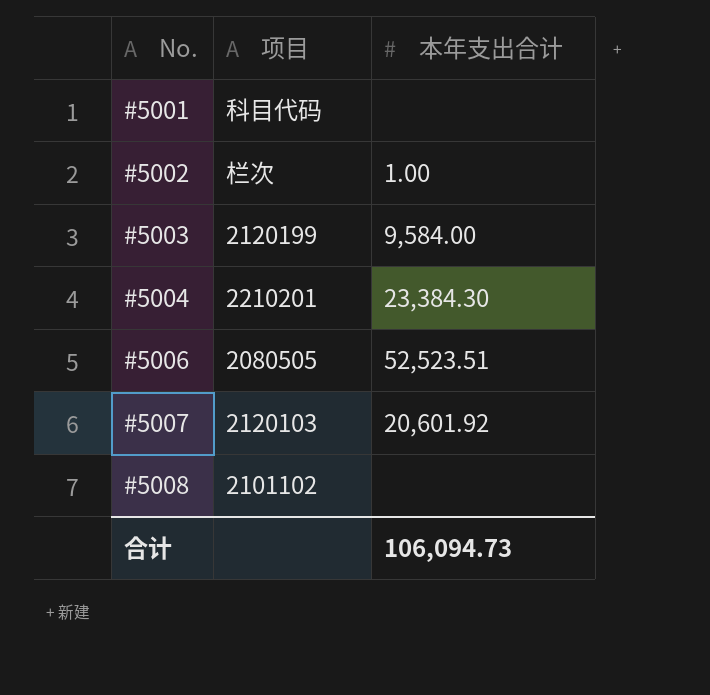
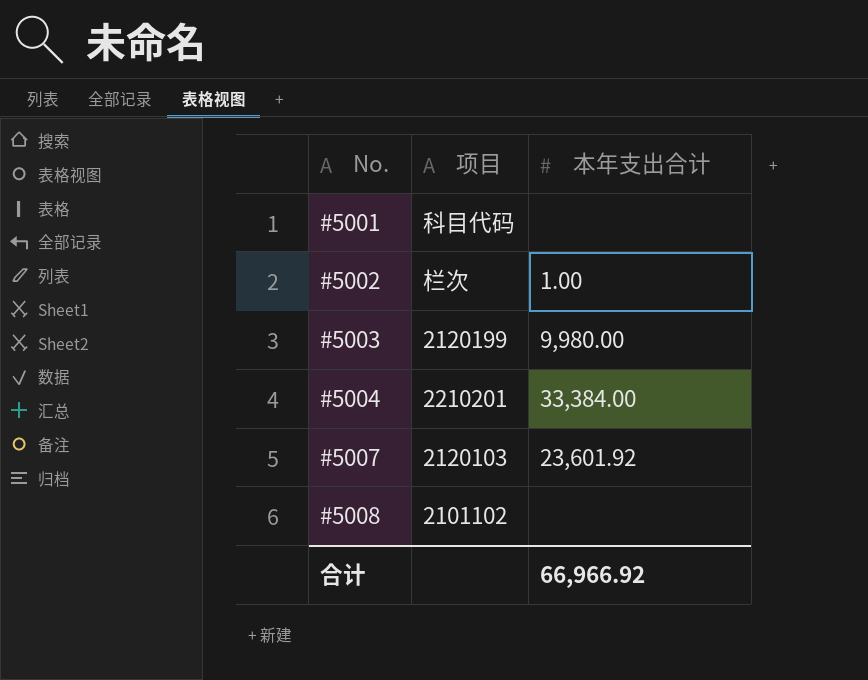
row #5006: 2080505 | 52,523.51 -> none
#5003 | 本年支出合计: 9,584.00 -> 9,980.00
#5004 | 本年支出合计: 23,384.30 -> 33,384.00
#5007 | 本年支出合计: 20,601.92 -> 23,601.92
合计 | 本年支出合计: 106,094.73 -> 66,966.92

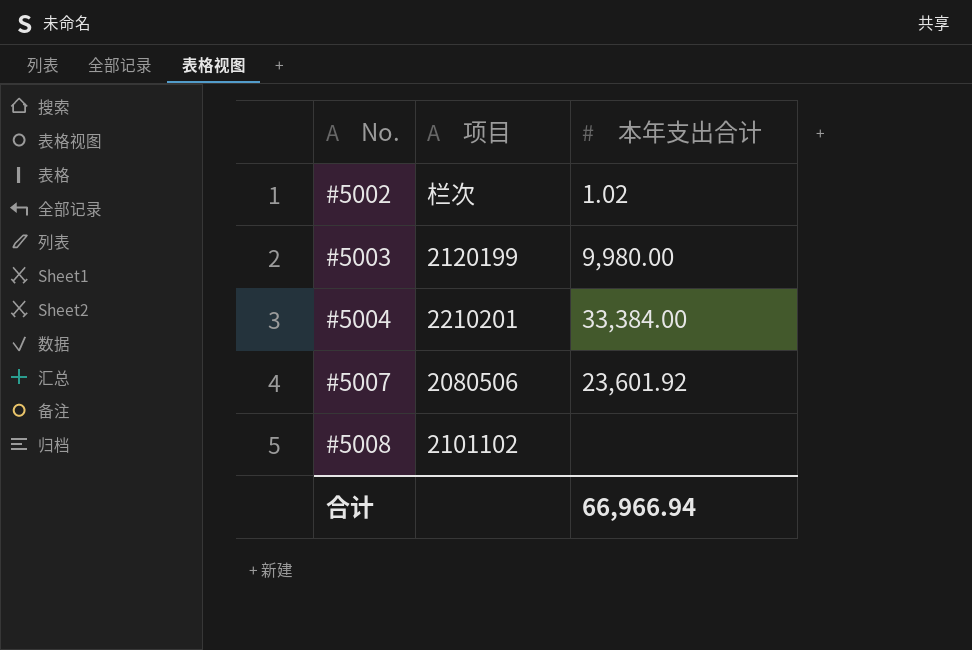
row #5001: 科目代码 | none -> none
#5002 | 本年支出合计: 1.00 -> 1.02
#5007 | 项目: 2120103 -> 2080506
合计 | 本年支出合计: 66,966.92 -> 66,966.94

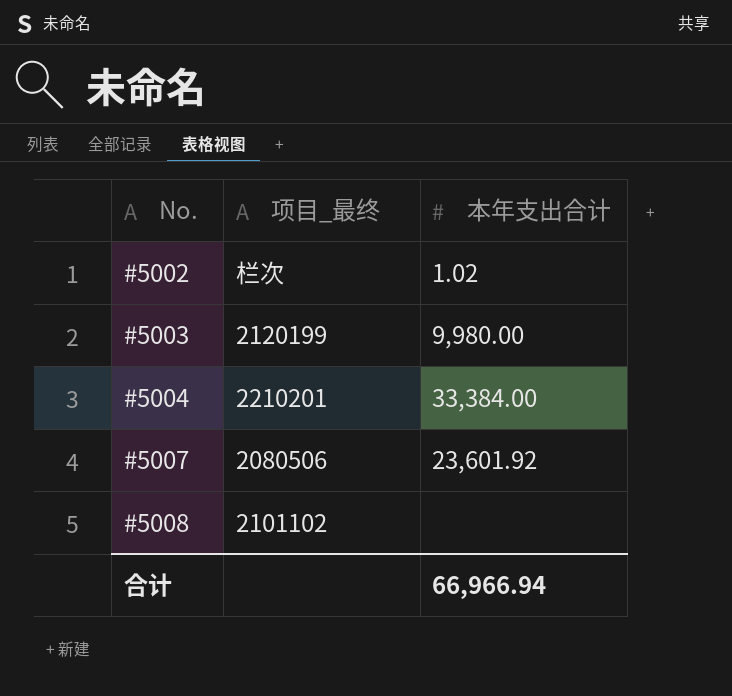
column name: 项目 -> 项目_最终

